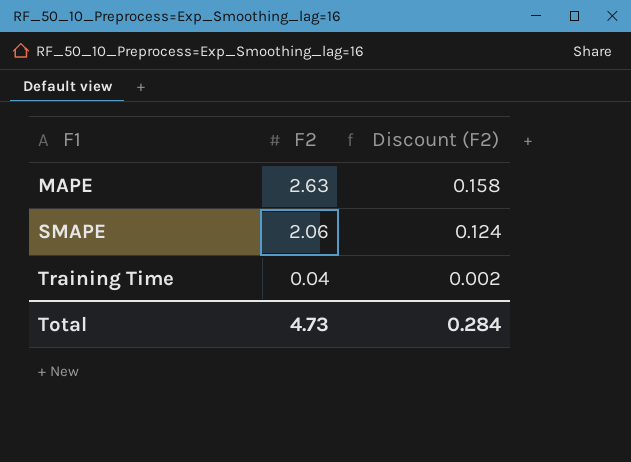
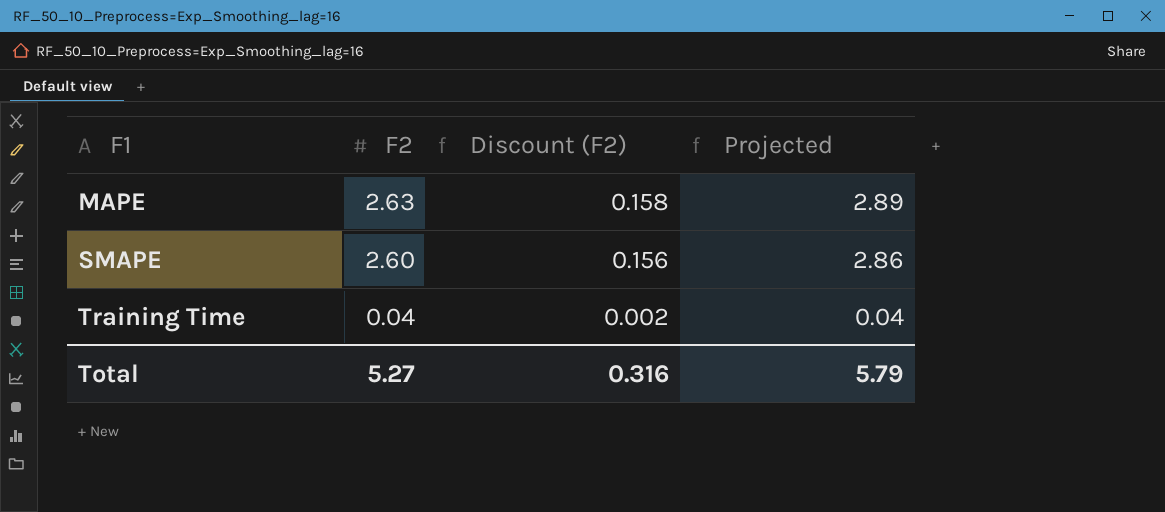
column Projected | formula: none -> [F2] * 1.1
SMAPE | F2: 2.06 -> 2.60
SMAPE | Discount (F2): 0.124 -> 0.156
Total | F2: 4.73 -> 5.27
Total | Discount (F2): 0.284 -> 0.316

